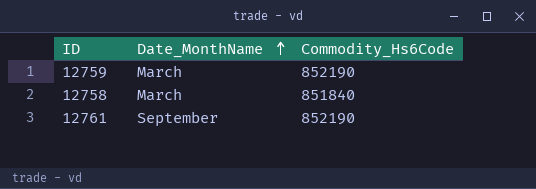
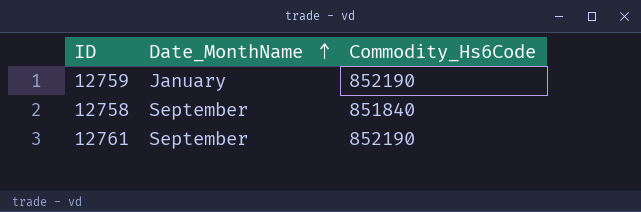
12759 | Date_MonthName: March -> January
12758 | Date_MonthName: March -> September

